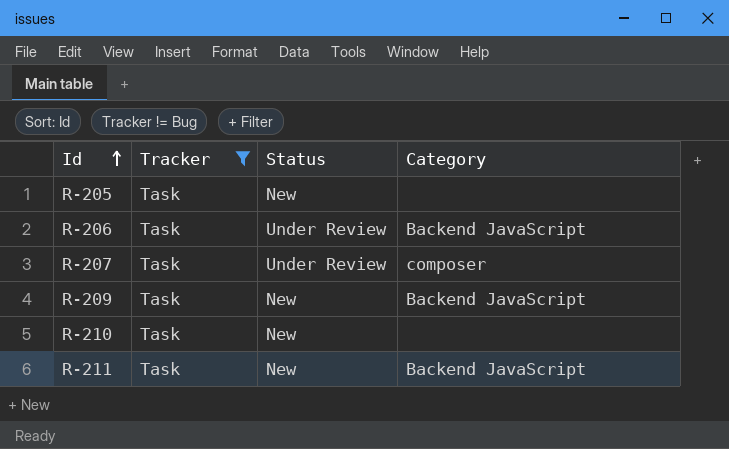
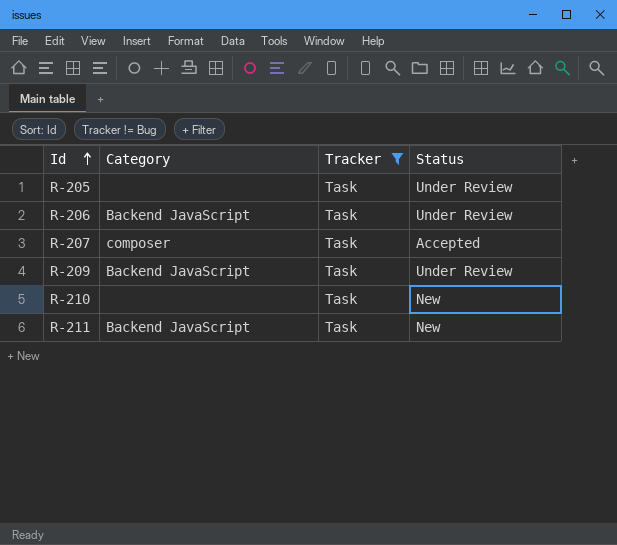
column Category | position: 4 -> 2
R-205 | Status: New -> Under Review
R-207 | Status: Under Review -> Accepted
R-209 | Status: New -> Under Review

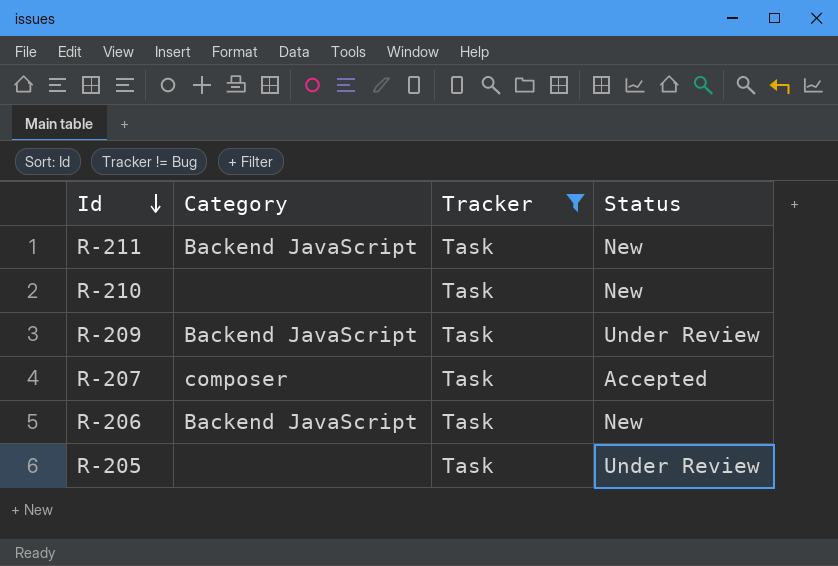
row order: Id ascending -> Id descending
R-206 | Status: Under Review -> New

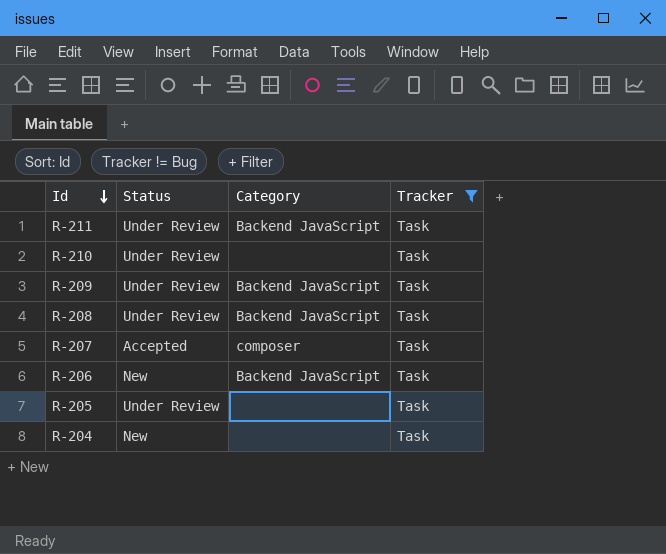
column Status | position: 4 -> 2
R-211 | Status: New -> Under Review
R-210 | Status: New -> Under Review
row R-208: none -> Under Review | Backend JavaScript | Task
row R-204: none -> New | none | Task

